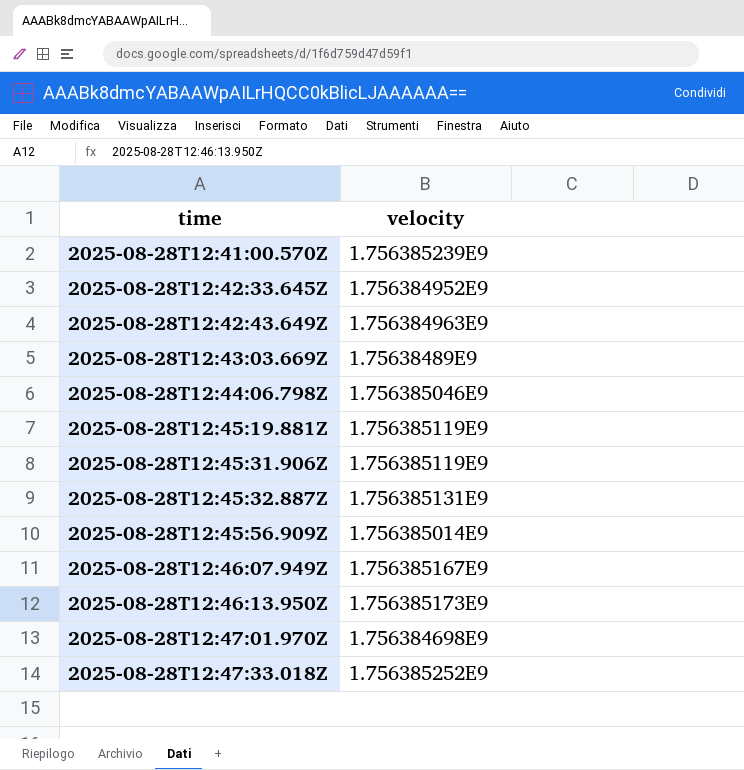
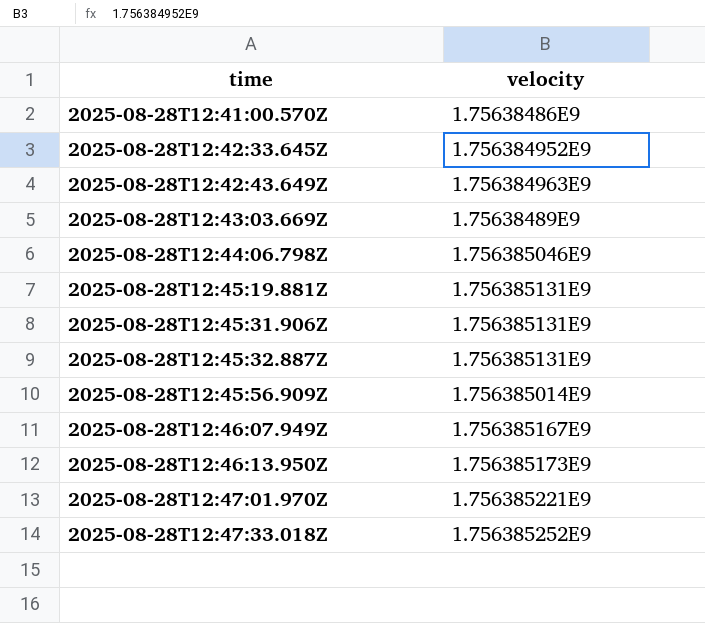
2025-08-28T12:41:00.570Z | velocity: 1.756385239E9 -> 1.75638486E9
2025-08-28T12:45:19.881Z | velocity: 1.756385119E9 -> 1.756385131E9
2025-08-28T12:45:31.906Z | velocity: 1.756385119E9 -> 1.756385131E9
2025-08-28T12:47:01.970Z | velocity: 1.756384698E9 -> 1.756385221E9

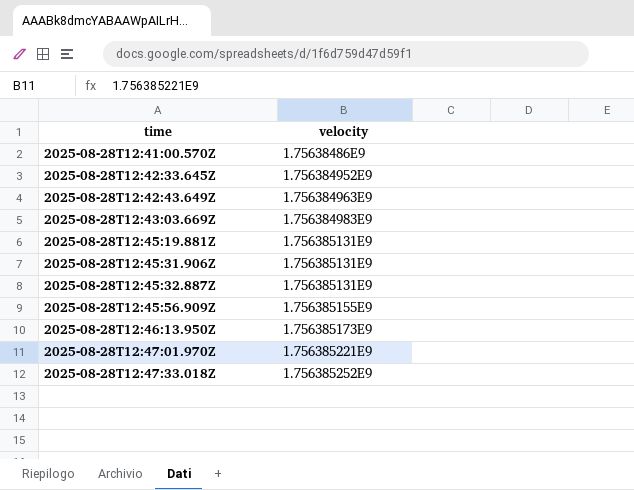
row 2025-08-28T12:44:06.798Z: 1.756385046E9 -> none
row 2025-08-28T12:46:07.949Z: 1.756385167E9 -> none
2025-08-28T12:43:03.669Z | velocity: 1.75638489E9 -> 1.756384983E9
2025-08-28T12:45:56.909Z | velocity: 1.756385014E9 -> 1.756385155E9

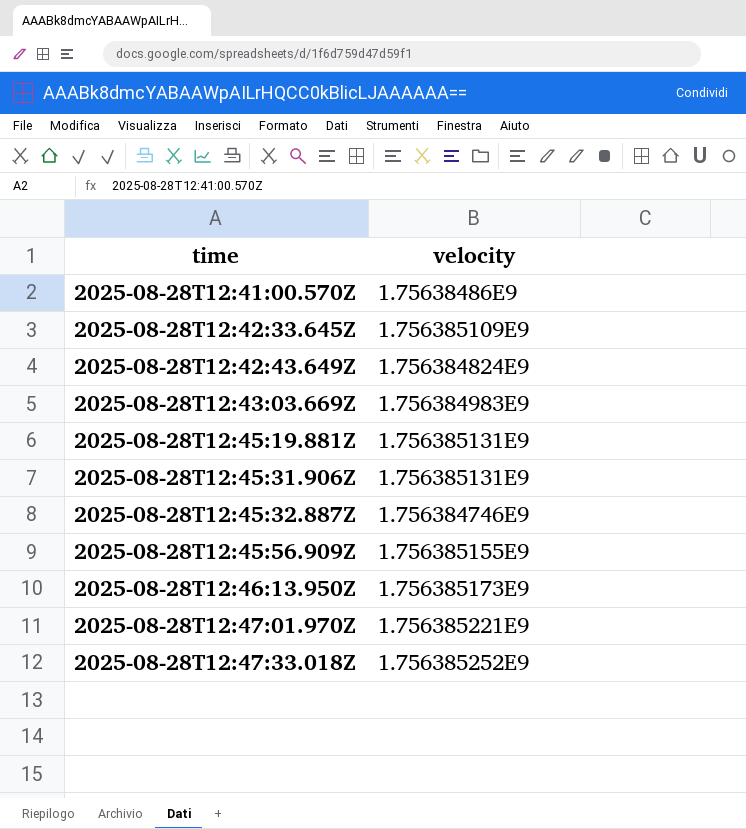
2025-08-28T12:42:33.645Z | velocity: 1.756384952E9 -> 1.756385109E9
2025-08-28T12:42:43.649Z | velocity: 1.756384963E9 -> 1.756384824E9
2025-08-28T12:45:32.887Z | velocity: 1.756385131E9 -> 1.756384746E9

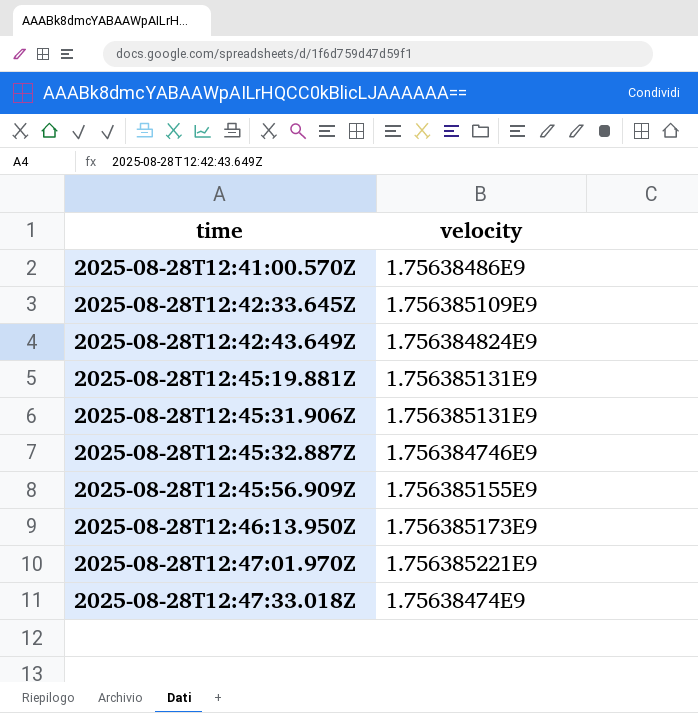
row 2025-08-28T12:43:03.669Z: 1.756384983E9 -> none
2025-08-28T12:47:33.018Z | velocity: 1.756385252E9 -> 1.75638474E9

